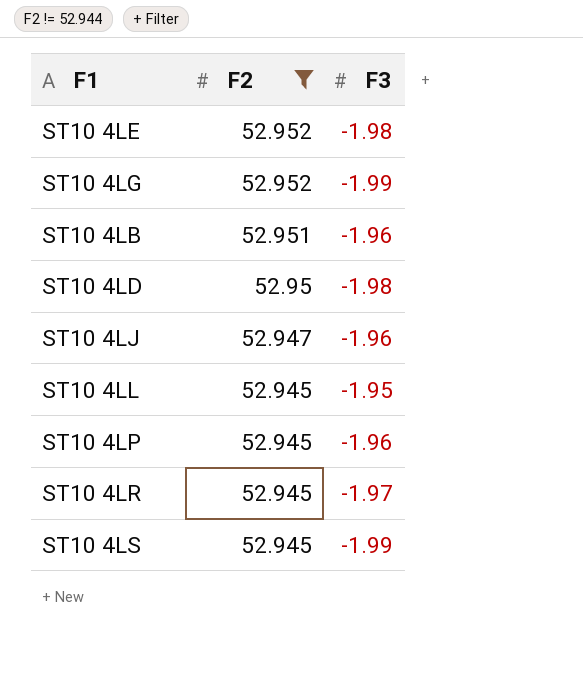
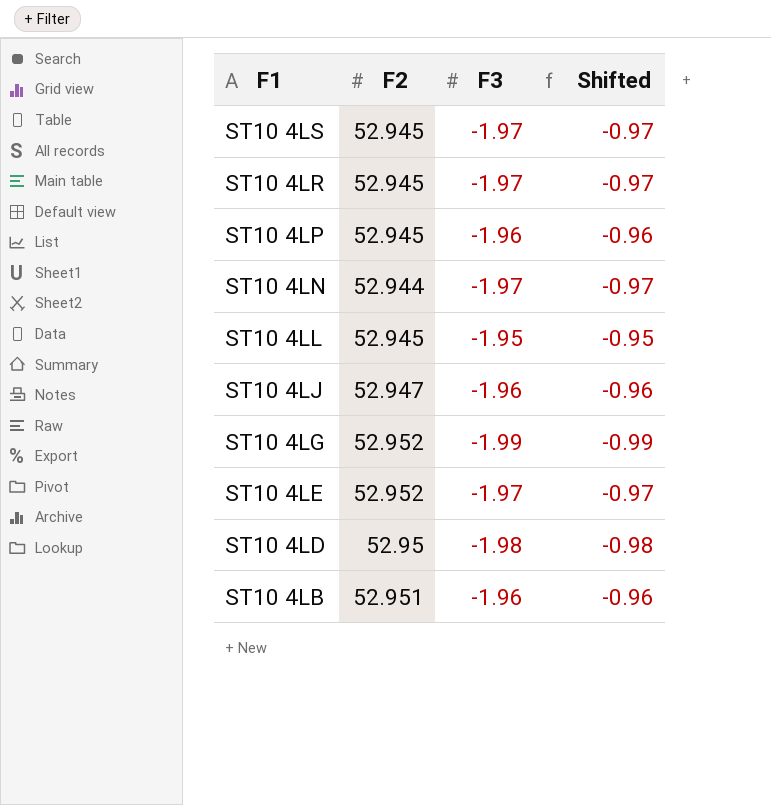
filter: F2 != 52.944 -> none
row order: F2 descending -> F1 descending
column Shifted | formula: none -> [F3] + 1
ST10 4LS | F3: -1.99 -> -1.97
ST10 4LE | F3: -1.98 -> -1.97

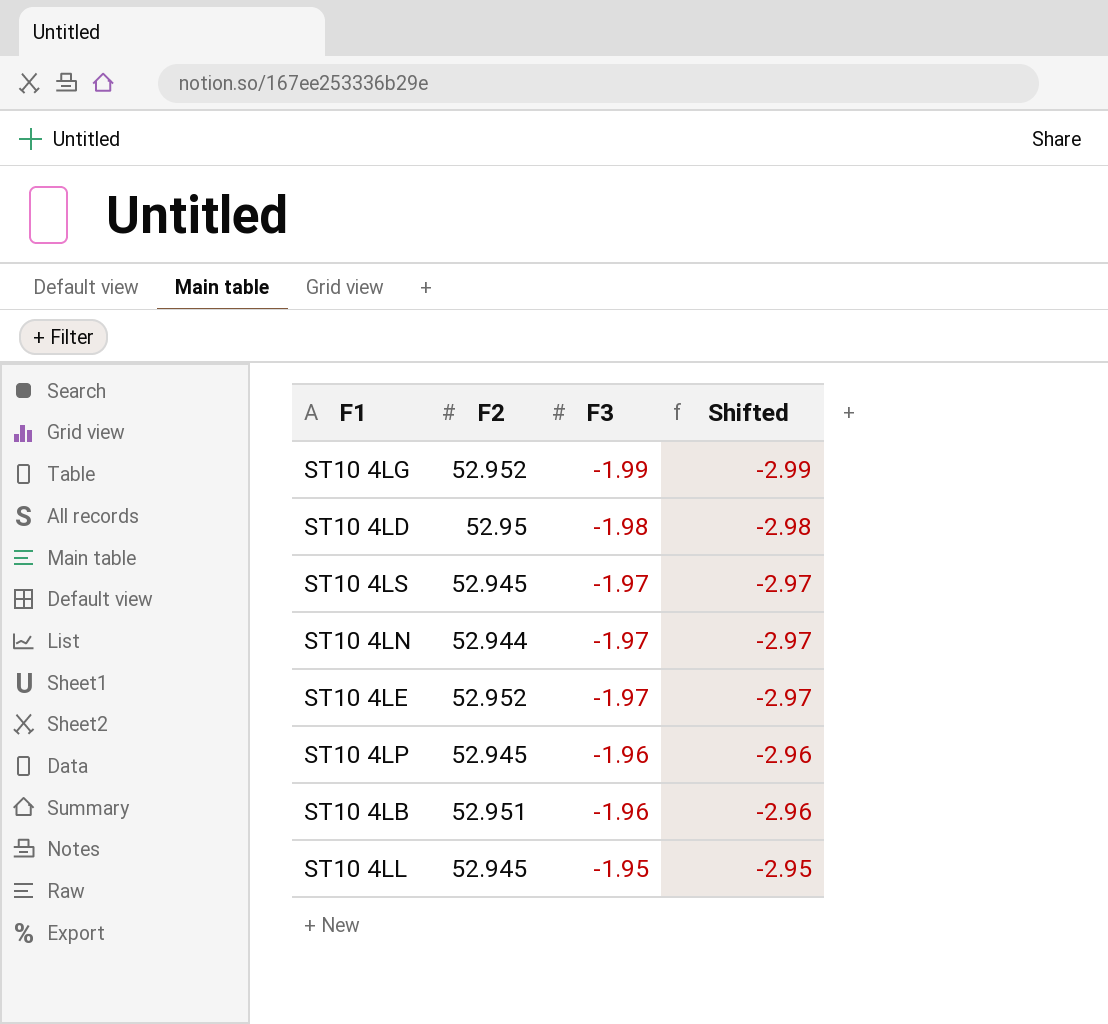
row order: F1 descending -> F3 ascending
column Shifted | formula: [F3] + 1 -> [F3] - 1
row ST10 4LR: 52.945 | -1.97 | -0.97 -> none
row ST10 4LJ: 52.947 | -1.96 | -0.96 -> none

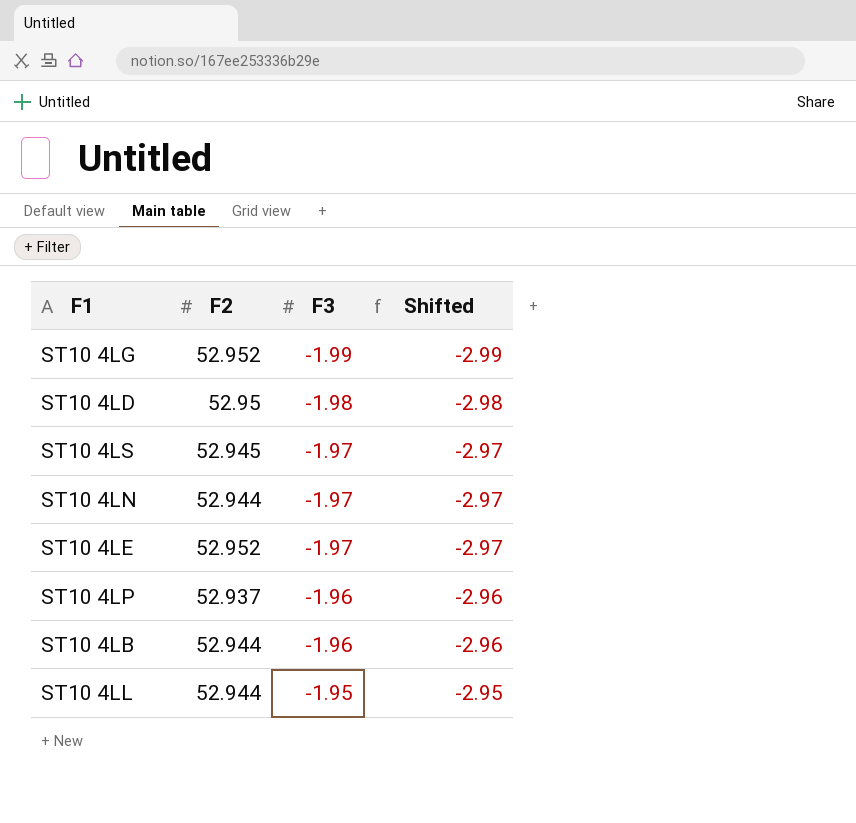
ST10 4LP | F2: 52.945 -> 52.937
ST10 4LB | F2: 52.951 -> 52.944
ST10 4LL | F2: 52.945 -> 52.944

